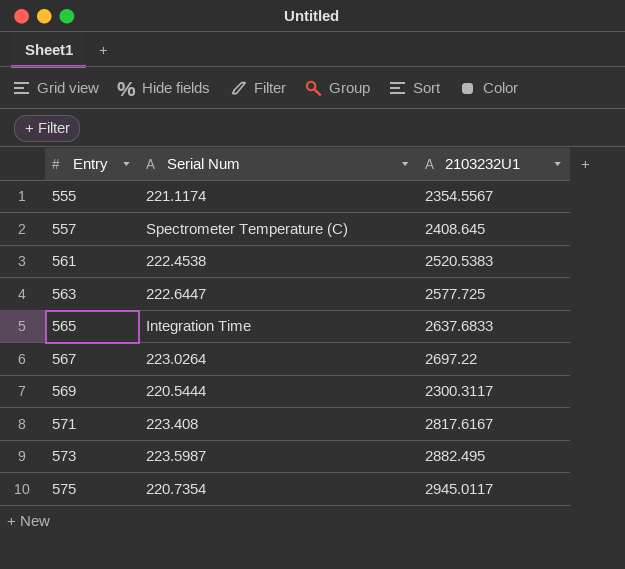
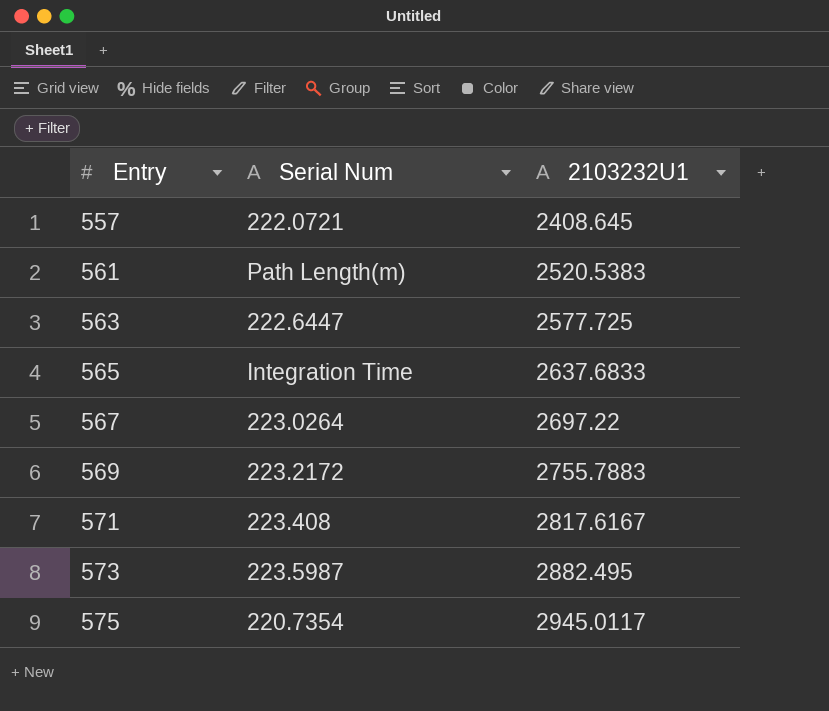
row 555: 221.1174 | 2354.5567 -> none
557 | Serial Num: Spectrometer Temperature (C) -> 222.0721
561 | Serial Num: 222.4538 -> Path Length(m)
569 | Serial Num: 220.5444 -> 223.2172
569 | 2103232U1: 2300.3117 -> 2755.7883

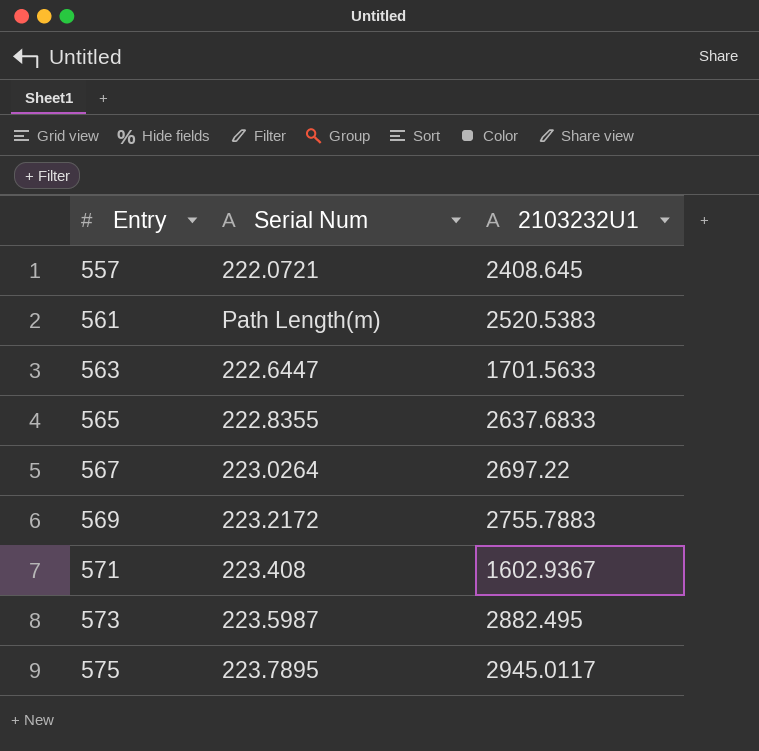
563 | 2103232U1: 2577.725 -> 1701.5633
565 | Serial Num: Integration Time -> 222.8355
571 | 2103232U1: 2817.6167 -> 1602.9367
575 | Serial Num: 220.7354 -> 223.7895

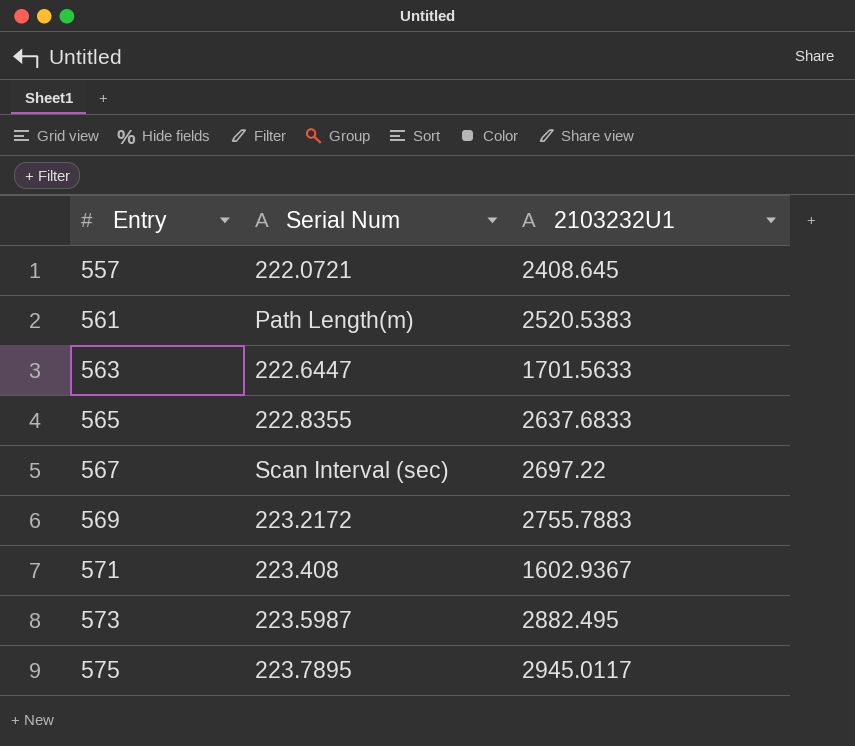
567 | Serial Num: 223.0264 -> Scan Interval (sec)

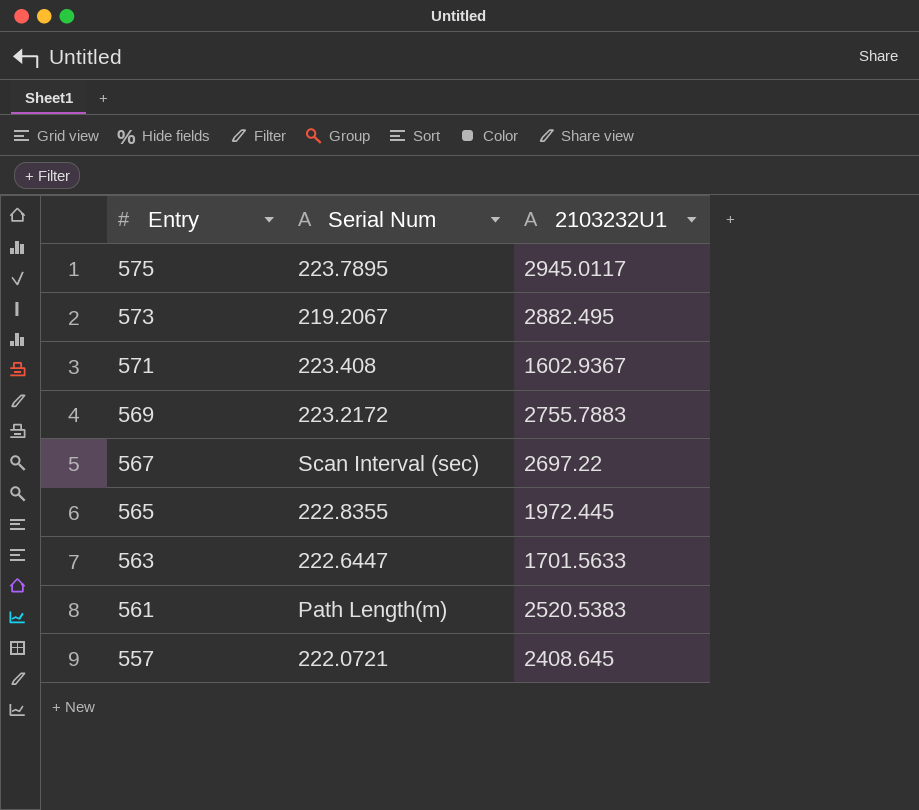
row order: Entry ascending -> Entry descending
573 | Serial Num: 223.5987 -> 219.2067
565 | 2103232U1: 2637.6833 -> 1972.445

